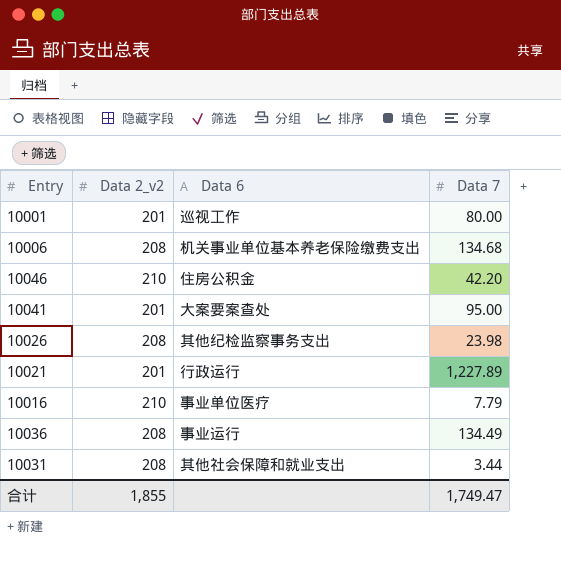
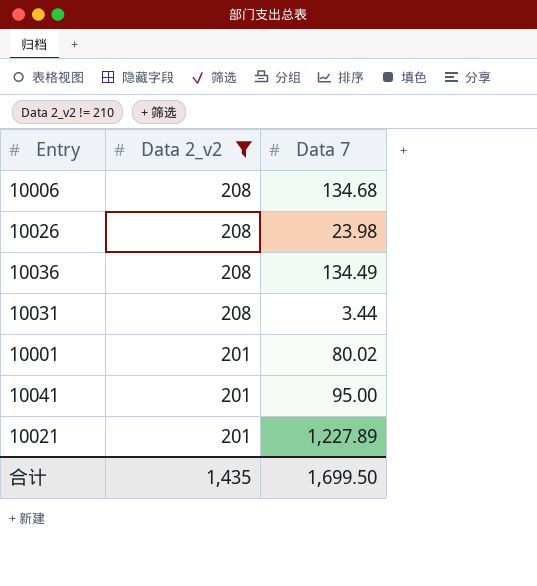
filter: none -> Data 2_v2 != 210
row order: none -> Data 2_v2 descending
column Data 6 | position: 3 -> none
10001 | Data 7: 80.00 -> 80.02
合计 | Data 2_v2: 1,855 -> 1,435
合计 | Data 7: 1,749.47 -> 1,699.50

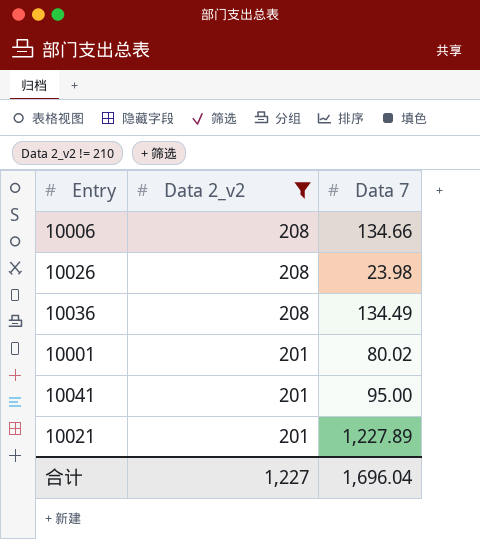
row 10031: 208 | 3.44 -> none
10006 | Data 7: 134.68 -> 134.66
合计 | Data 2_v2: 1,435 -> 1,227
合计 | Data 7: 1,699.50 -> 1,696.04

